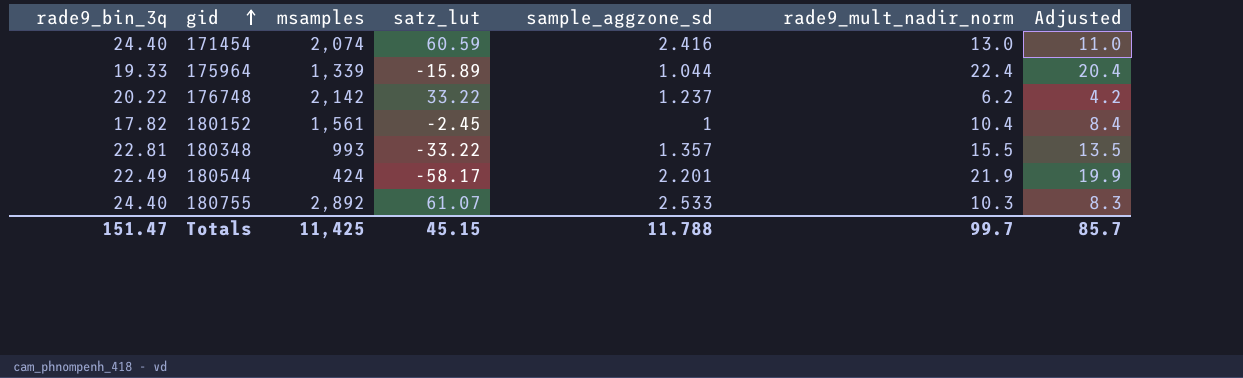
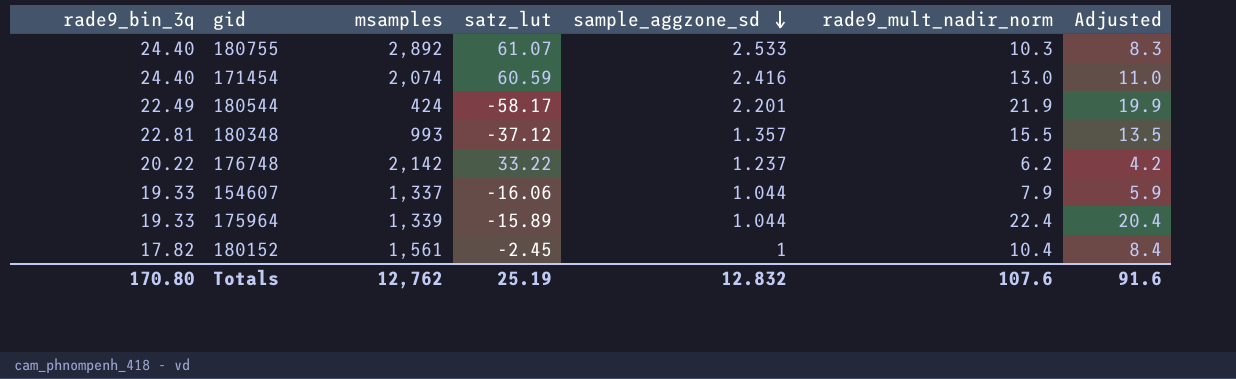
row order: gid ascending -> sample_aggzone_sd descending
180348 | satz_lut: -33.22 -> -37.12
row 154607: none -> 19.33 | 1,337 | -16.06 | 1.044 | 7.9 | 5.9
Totals | rade9_bin_3q: 151.47 -> 170.80
Totals | msamples: 11,425 -> 12,762
Totals | satz_lut: 45.15 -> 25.19
Totals | sample_aggzone_sd: 11.788 -> 12.832
Totals | rade9_mult_nadir_norm: 99.7 -> 107.6
Totals | Adjusted: 85.7 -> 91.6

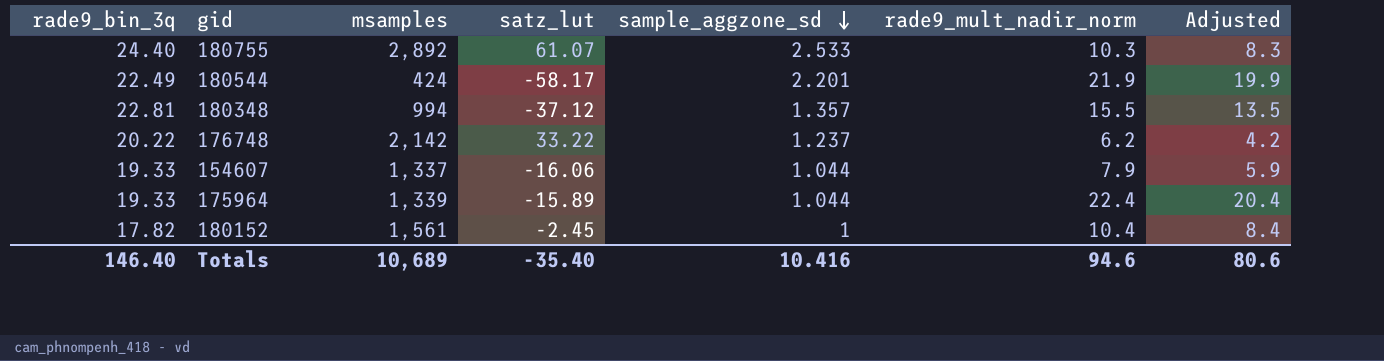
row 171454: 24.40 | 2,074 | 60.59 | 2.416 | 13.0 | 11.0 -> none
180348 | msamples: 993 -> 994
Totals | rade9_bin_3q: 170.80 -> 146.40
Totals | msamples: 12,762 -> 10,689
Totals | satz_lut: 25.19 -> -35.40
Totals | sample_aggzone_sd: 12.832 -> 10.416
Totals | rade9_mult_nadir_norm: 107.6 -> 94.6
Totals | Adjusted: 91.6 -> 80.6

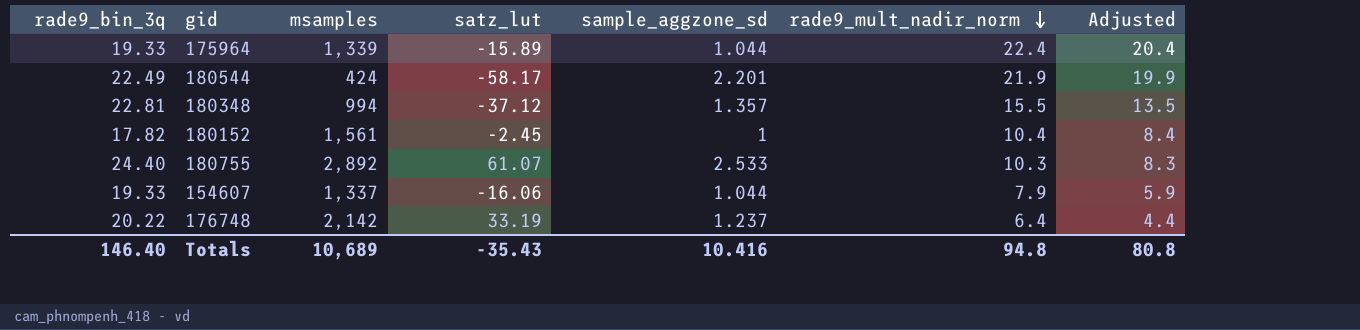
row order: sample_aggzone_sd descending -> rade9_mult_nadir_norm descending
176748 | satz_lut: 33.22 -> 33.19
176748 | rade9_mult_nadir_norm: 6.2 -> 6.4
176748 | Adjusted: 4.2 -> 4.4
Totals | satz_lut: -35.40 -> -35.43
Totals | rade9_mult_nadir_norm: 94.6 -> 94.8
Totals | Adjusted: 80.6 -> 80.8

